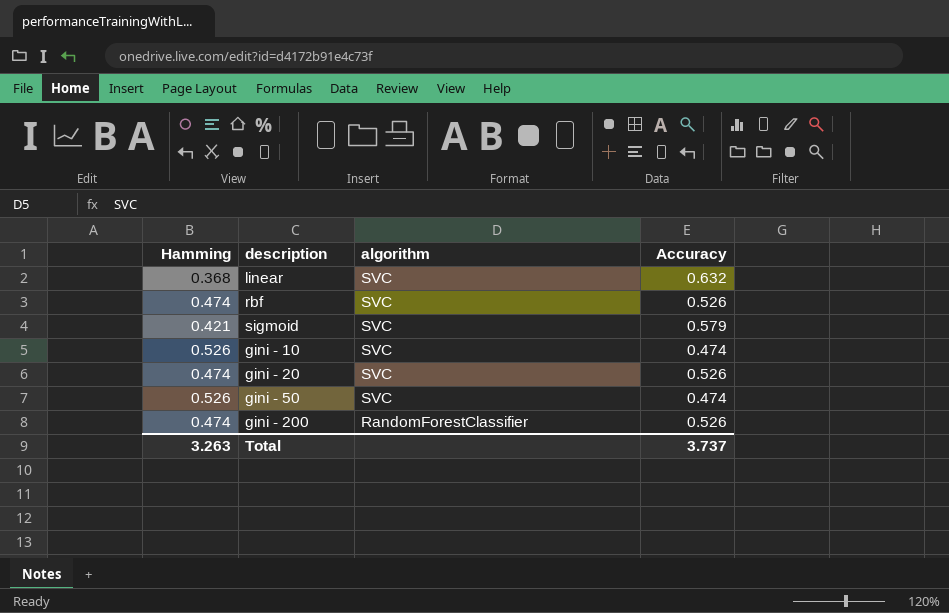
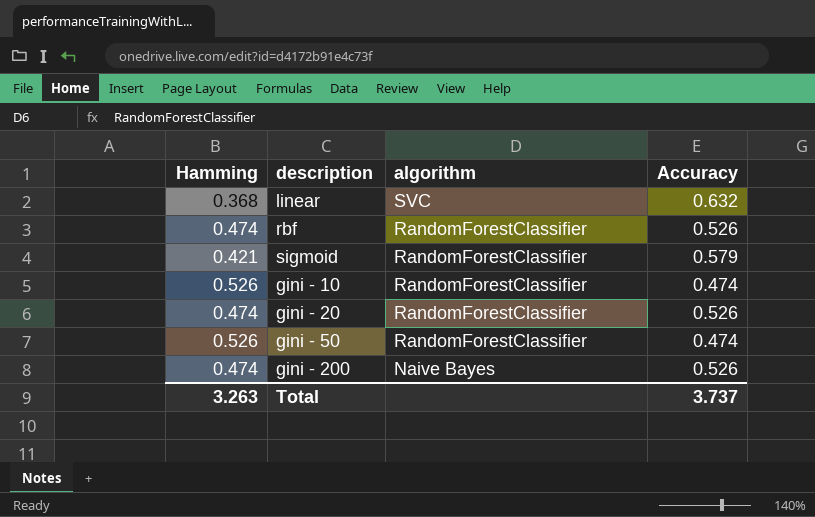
rbf | algorithm: SVC -> RandomForestClassifier
sigmoid | algorithm: SVC -> RandomForestClassifier
gini - 10 | algorithm: SVC -> RandomForestClassifier
gini - 20 | algorithm: SVC -> RandomForestClassifier
gini - 50 | algorithm: SVC -> RandomForestClassifier
gini - 200 | algorithm: RandomForestClassifier -> Naive Bayes

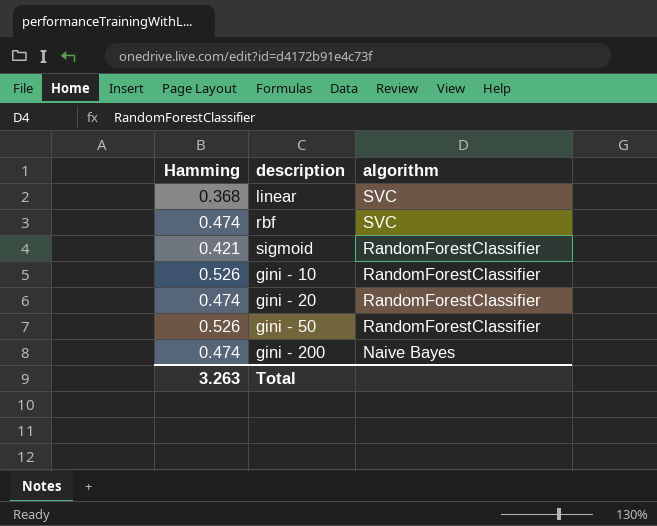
column Accuracy | position: 4 -> none
rbf | algorithm: RandomForestClassifier -> SVC

